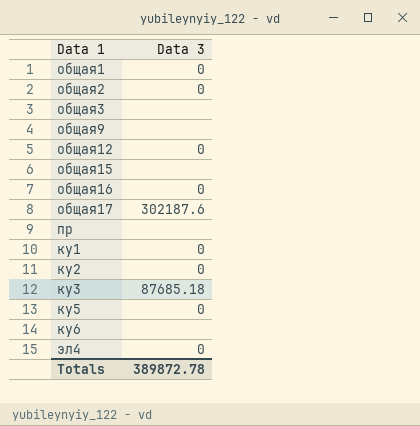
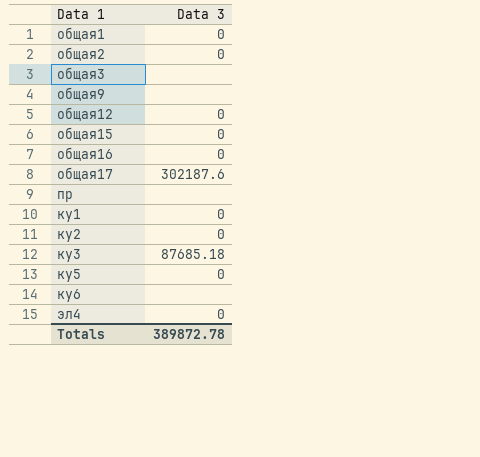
общая15 | Data 3: none -> 0

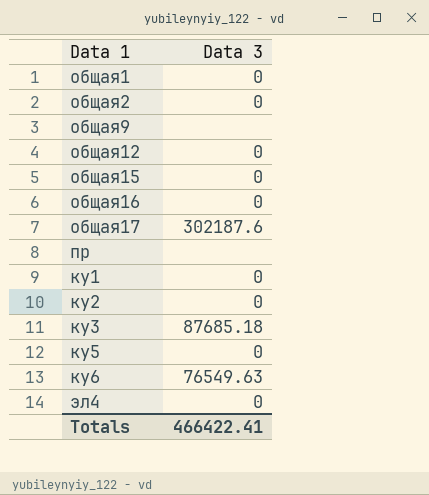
row общая3: none -> none
ку6 | Data 3: none -> 76549.63
Totals | Data 3: 389872.78 -> 466422.41

